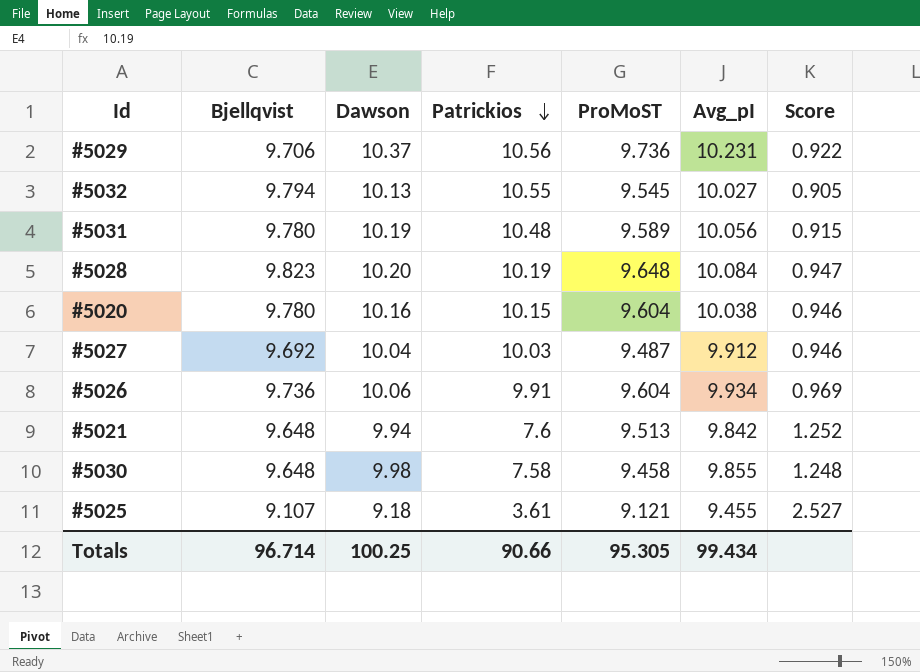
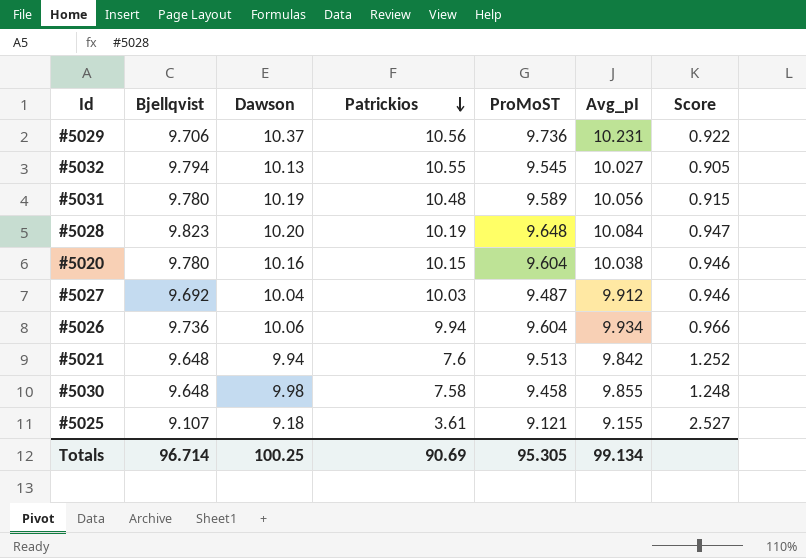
#5026 | Patrickios: 9.91 -> 9.94
#5026 | Score: 0.969 -> 0.966
#5025 | Avg_pI: 9.455 -> 9.155
Totals | Patrickios: 90.66 -> 90.69
Totals | Avg_pI: 99.434 -> 99.134

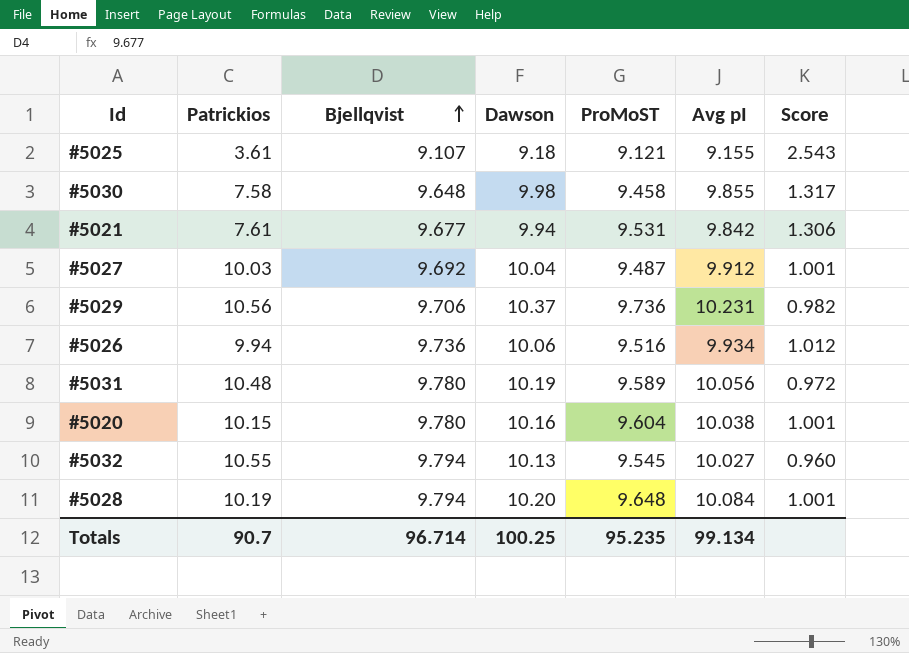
row order: Patrickios descending -> Bjellqvist ascending
column Patrickios | position: 4 -> 2
column name: Avg_pI -> Avg pI
column Score | formula: [ProMoST] / [Patrickios] -> [Dawson] / [Patrickios]
#5021 | Patrickios: 7.6 -> 7.61
#5021 | Bjellqvist: 9.648 -> 9.677
#5021 | ProMoST: 9.513 -> 9.531
#5026 | ProMoST: 9.604 -> 9.516
#5028 | Bjellqvist: 9.823 -> 9.794
Totals | Patrickios: 90.69 -> 90.7
Totals | ProMoST: 95.305 -> 95.235

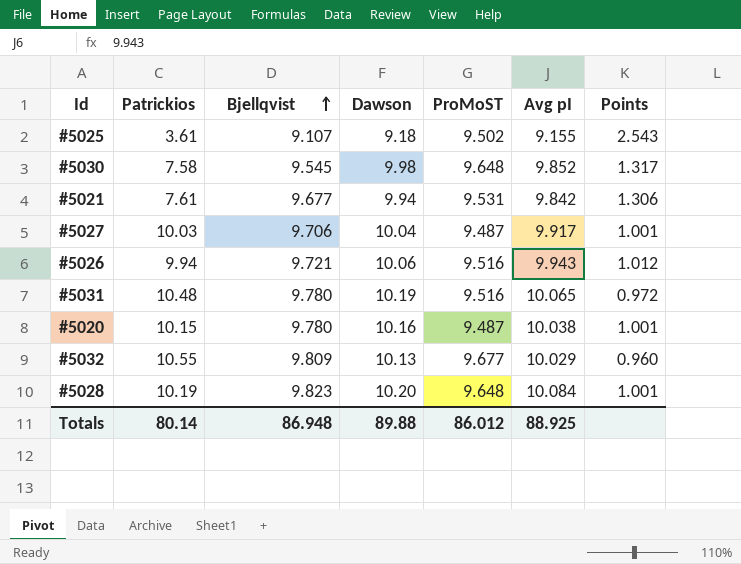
column name: Score -> Points
row #5029: 10.56 | 9.706 | 10.37 | 9.736 | 10.231 | 0.982 -> none
#5025 | ProMoST: 9.121 -> 9.502
#5030 | Bjellqvist: 9.648 -> 9.545
#5030 | ProMoST: 9.458 -> 9.648
#5030 | Avg pI: 9.855 -> 9.852
#5027 | Bjellqvist: 9.692 -> 9.706
#5027 | Avg pI: 9.912 -> 9.917
#5026 | Bjellqvist: 9.736 -> 9.721
#5026 | Avg pI: 9.934 -> 9.943
#5031 | ProMoST: 9.589 -> 9.516
#5031 | Avg pI: 10.056 -> 10.065
#5020 | ProMoST: 9.604 -> 9.487
#5032 | Bjellqvist: 9.794 -> 9.809
#5032 | ProMoST: 9.545 -> 9.677
#5032 | Avg pI: 10.027 -> 10.029
#5028 | Bjellqvist: 9.794 -> 9.823
Totals | Patrickios: 90.7 -> 80.14
Totals | Bjellqvist: 96.714 -> 86.948
Totals | Dawson: 100.25 -> 89.88
Totals | ProMoST: 95.235 -> 86.012
Totals | Avg pI: 99.134 -> 88.925

